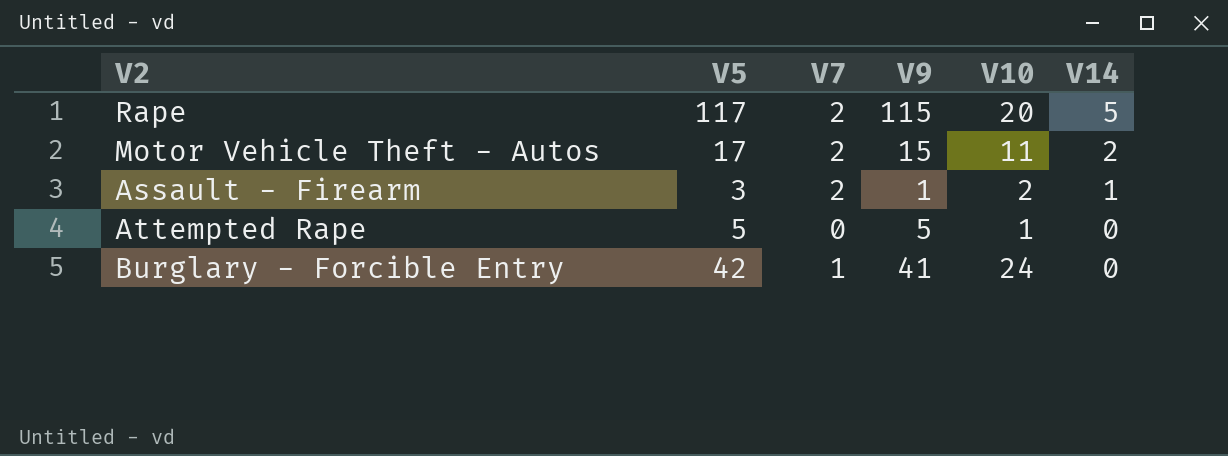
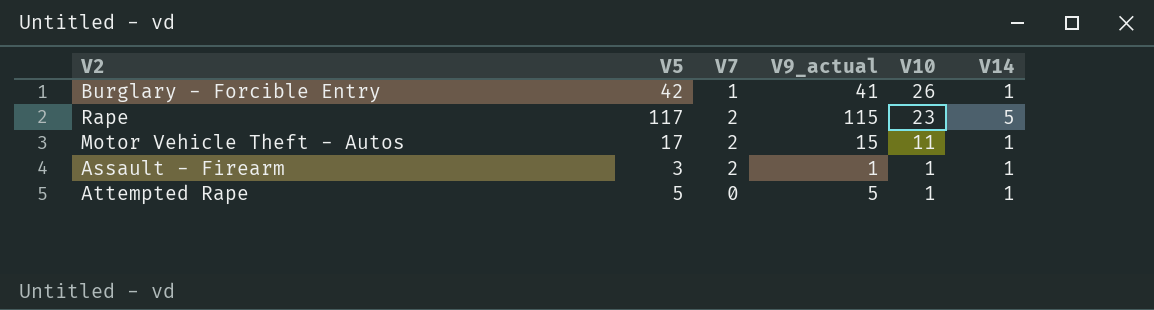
row order: V14 descending -> V10 descending
column name: V9 -> V9_actual
Burglary - Forcible Entry | V10: 24 -> 26
Burglary - Forcible Entry | V14: 0 -> 1
Rape | V10: 20 -> 23
Motor Vehicle Theft - Autos | V14: 2 -> 1
Assault - Firearm | V10: 2 -> 1
Attempted Rape | V14: 0 -> 1

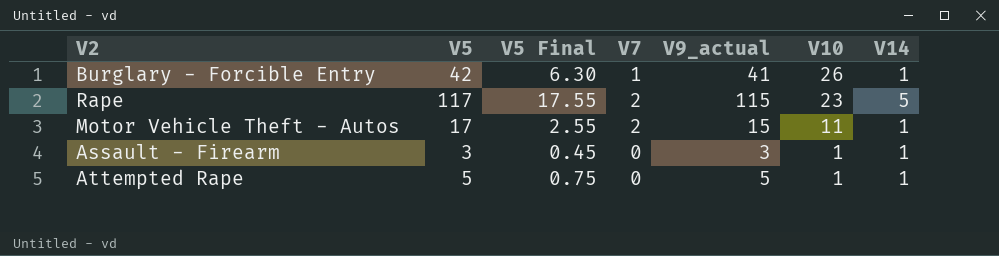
column V5 Final | formula: none -> [V5] * 0.15
Assault - Firearm | V7: 2 -> 0
Assault - Firearm | V9_actual: 1 -> 3

